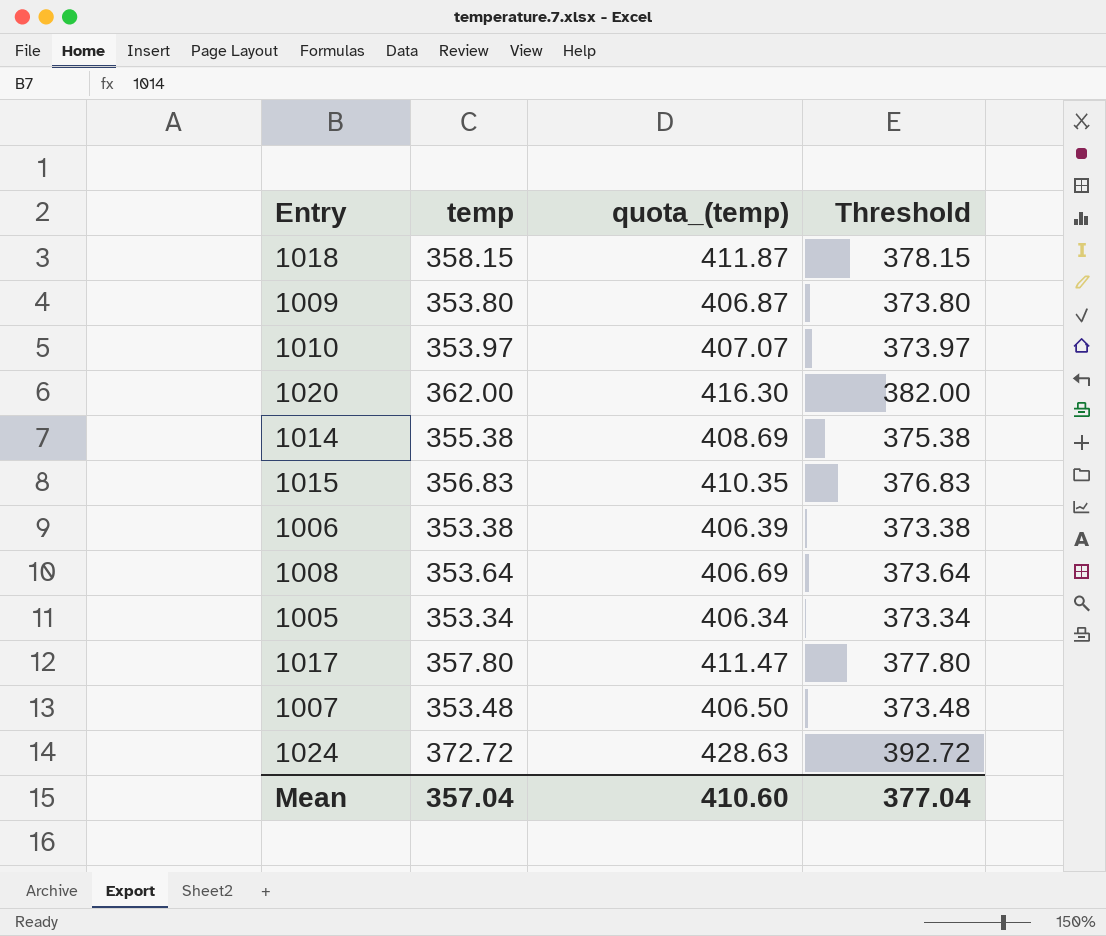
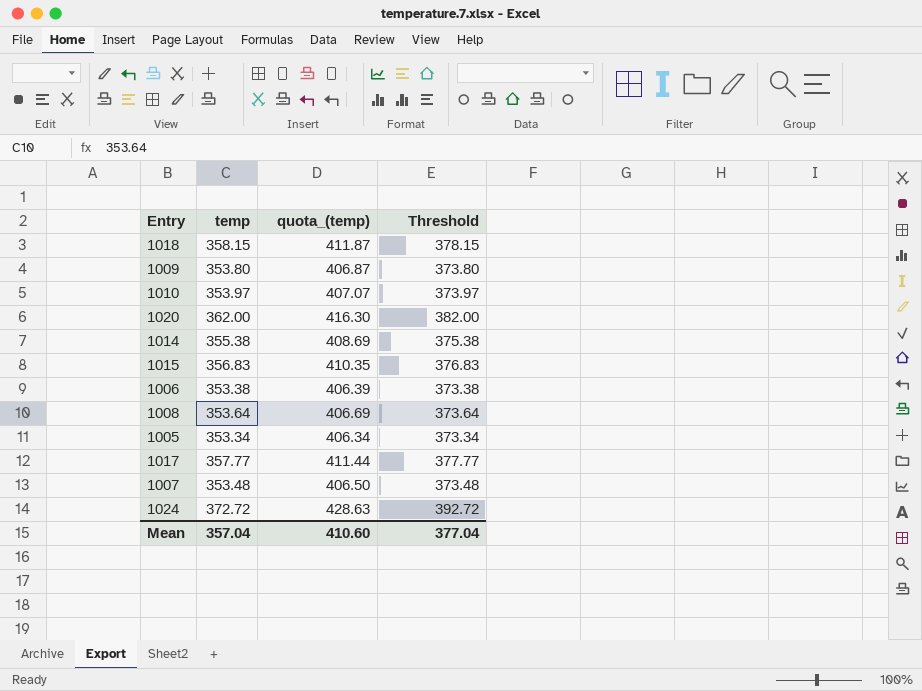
1017 | temp: 357.80 -> 357.77
1017 | quota_(temp): 411.47 -> 411.44
1017 | Threshold: 377.80 -> 377.77

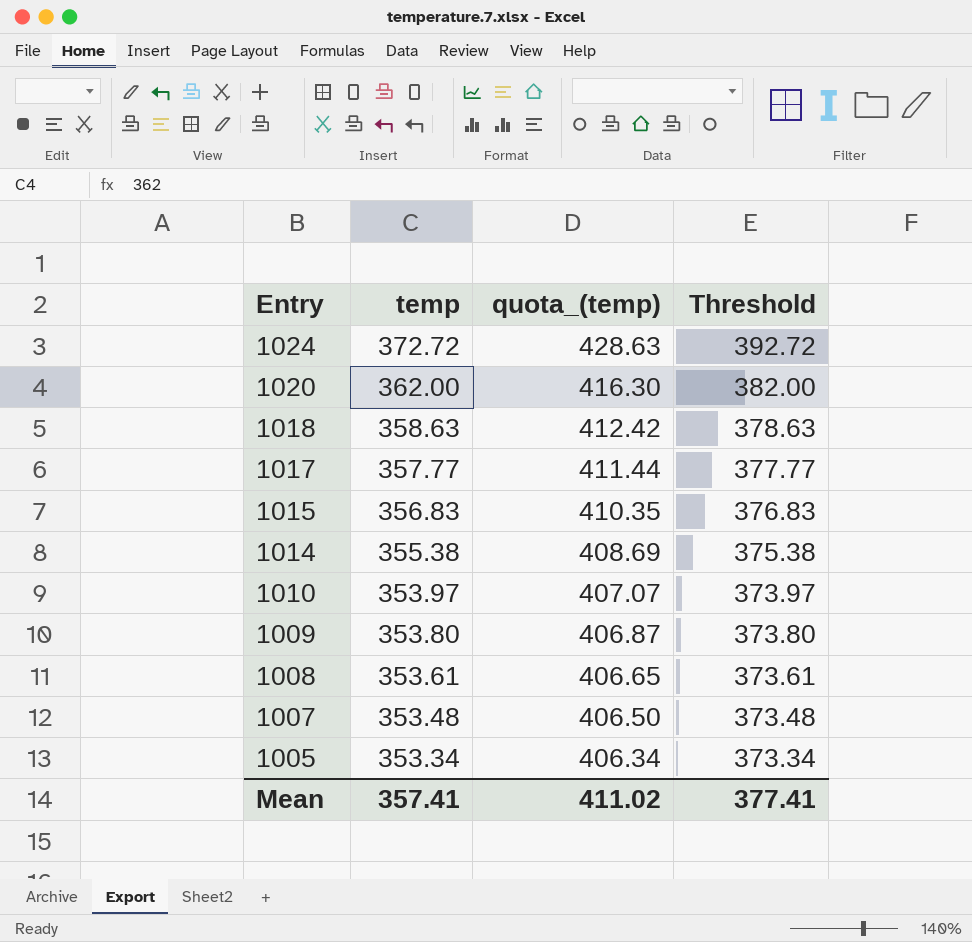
row order: none -> Entry descending
row 1006: 353.38 | 406.39 | 373.38 -> none
1018 | temp: 358.15 -> 358.63
1018 | quota_(temp): 411.87 -> 412.42
1018 | Threshold: 378.15 -> 378.63
1008 | temp: 353.64 -> 353.61
1008 | quota_(temp): 406.69 -> 406.65
1008 | Threshold: 373.64 -> 373.61
Mean | temp: 357.04 -> 357.41
Mean | quota_(temp): 410.60 -> 411.02
Mean | Threshold: 377.04 -> 377.41

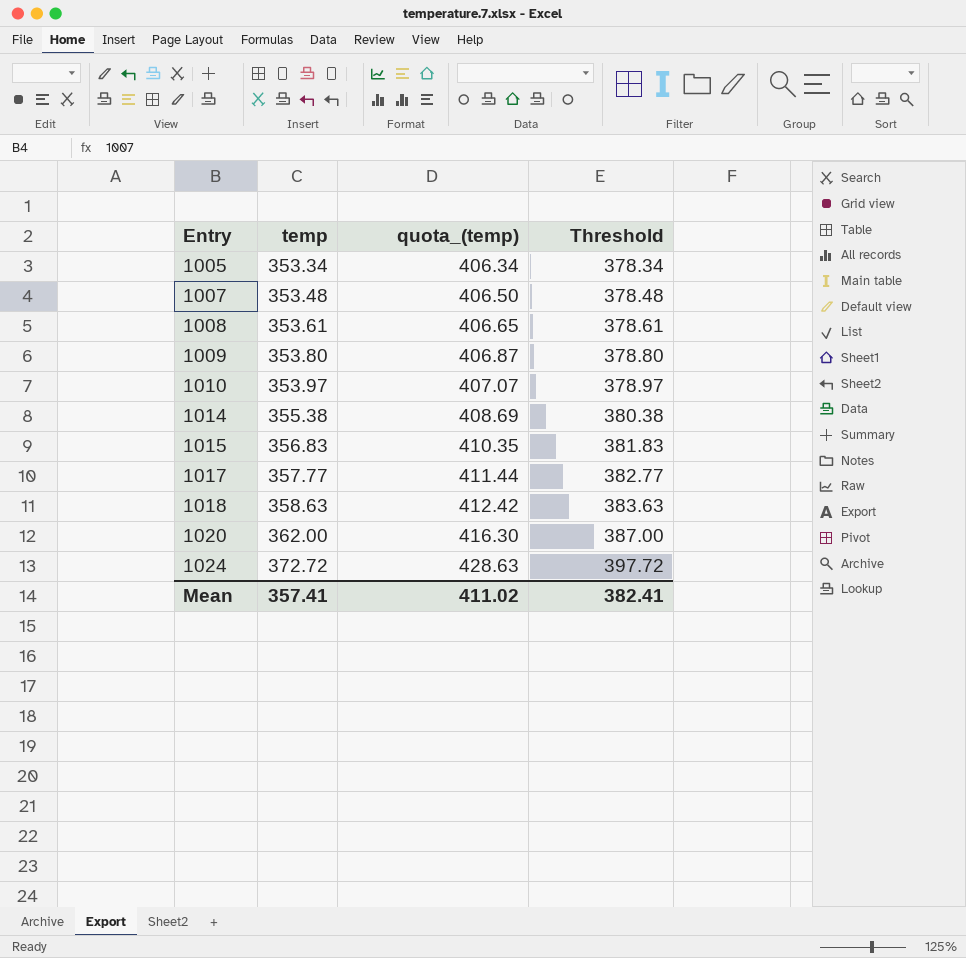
row order: Entry descending -> Entry ascending
column Threshold | formula: [temp] + 20 -> [temp] + 25
Mean | Threshold: 377.41 -> 382.41

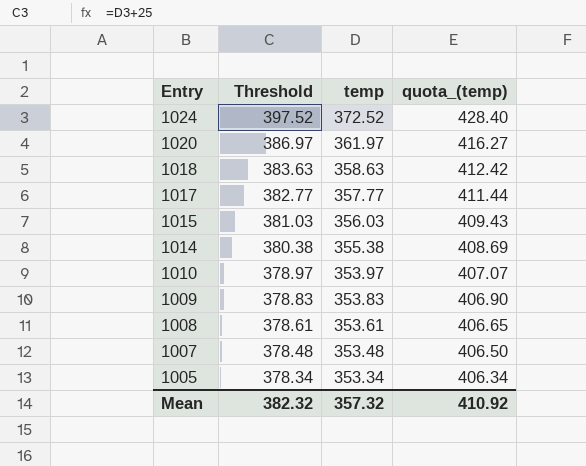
row order: Entry ascending -> Entry descending
column Threshold | position: 4 -> 2
1024 | Threshold: 397.72 -> 397.52
1024 | temp: 372.72 -> 372.52
1024 | quota_(temp): 428.63 -> 428.40
1020 | Threshold: 387.00 -> 386.97
1020 | temp: 362.00 -> 361.97
1020 | quota_(temp): 416.30 -> 416.27
1015 | Threshold: 381.83 -> 381.03
1015 | temp: 356.83 -> 356.03
1015 | quota_(temp): 410.35 -> 409.43
1009 | Threshold: 378.80 -> 378.83
1009 | temp: 353.80 -> 353.83
1009 | quota_(temp): 406.87 -> 406.90
Mean | Threshold: 382.41 -> 382.32
Mean | temp: 357.41 -> 357.32
Mean | quota_(temp): 411.02 -> 410.92

